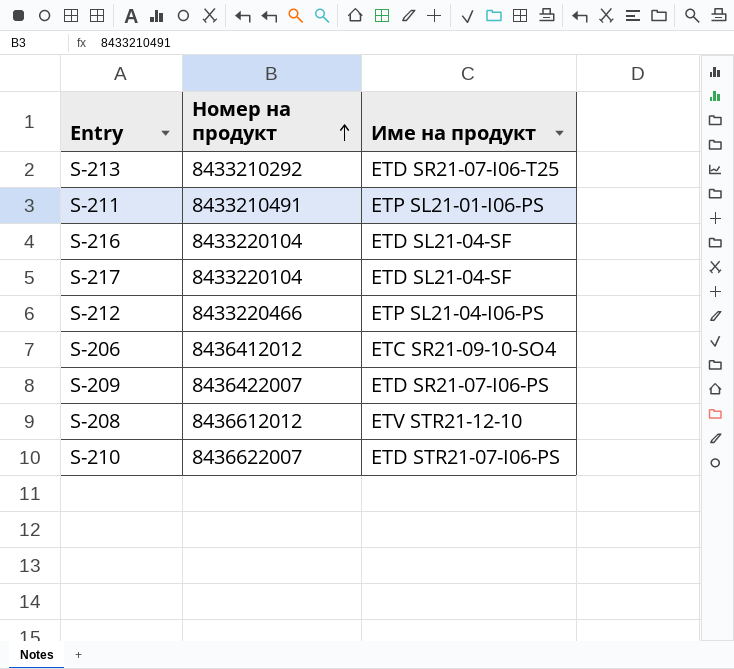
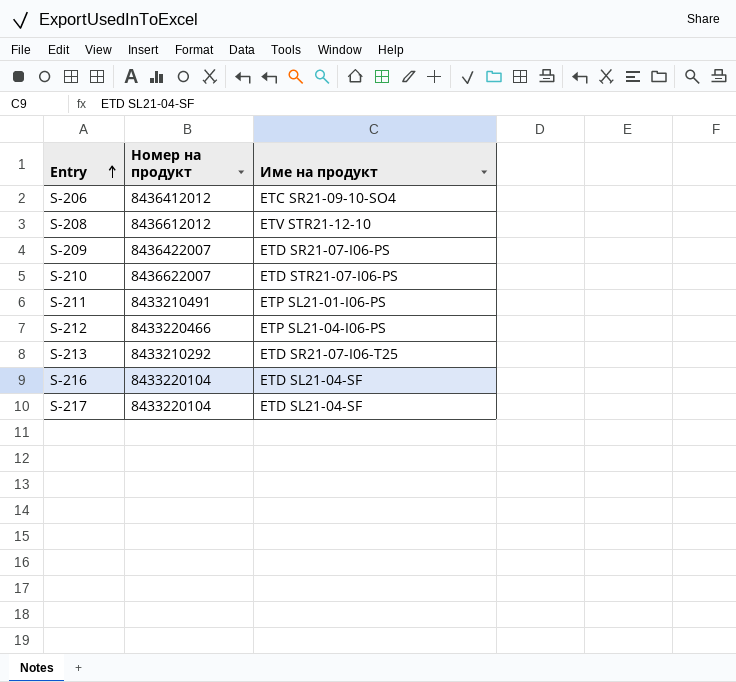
row order: Номер на продукт ascending -> Entry ascending

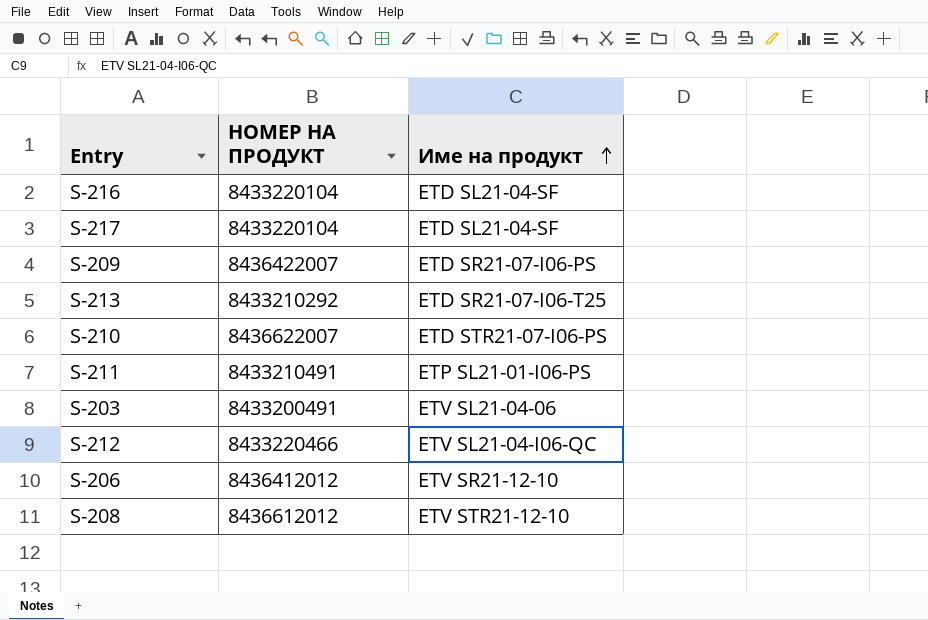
row order: Entry ascending -> Име на продукт ascending
column name: Номер на продукт -> НОМЕР НА ПРОДУКТ
row S-203: none -> 8433200491 | ETV SL21-04-06
S-212 | Име на продукт: ETP SL21-04-I06-PS -> ETV SL21-04-I06-QC
S-206 | Име на продукт: ETC SR21-09-10-SO4 -> ETV SR21-12-10

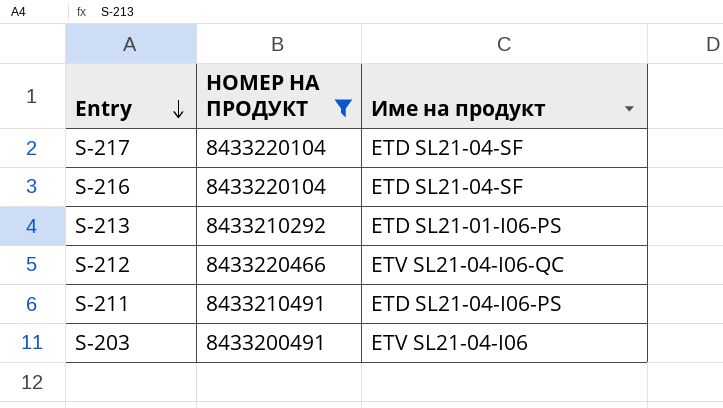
filter: none -> НОМЕР НА ПРОДУКТ <= 8433220466
row order: Име на продукт ascending -> Entry descending
S-213 | Име на продукт: ETD SR21-07-I06-T25 -> ETD SL21-01-I06-PS
S-211 | Име на продукт: ETP SL21-01-I06-PS -> ETD SL21-04-I06-PS
S-203 | Име на продукт: ETV SL21-04-06 -> ETV SL21-04-I06

